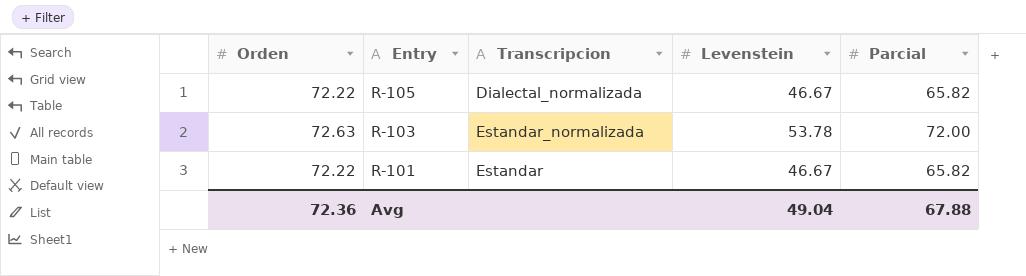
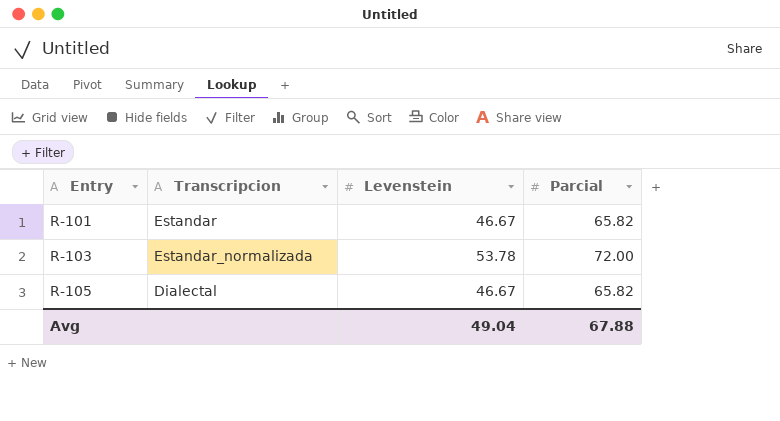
row order: Entry descending -> Entry ascending
column Orden | position: 1 -> none
R-105 | Transcripcion: Dialectal_normalizada -> Dialectal

